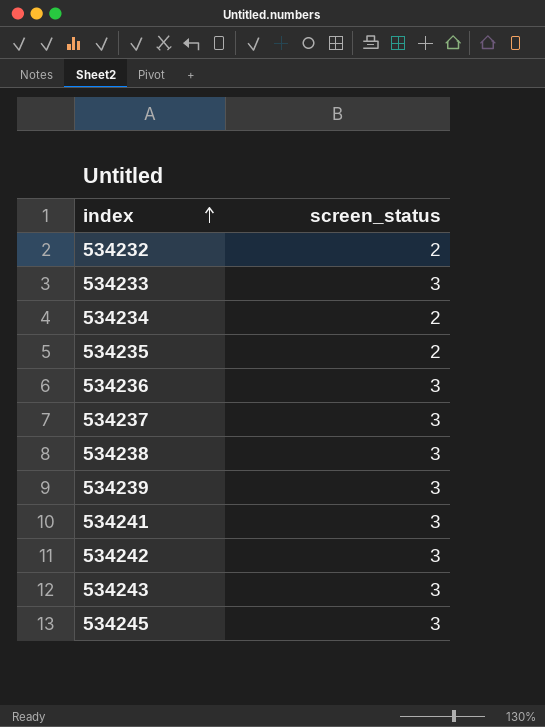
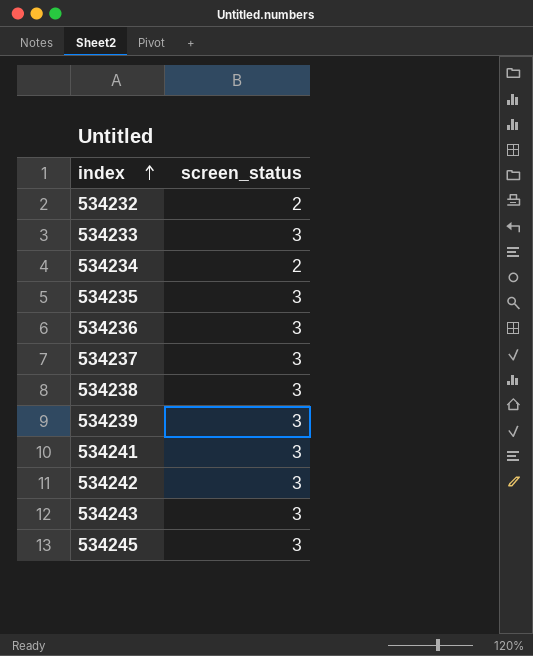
534235 | screen_status: 2 -> 3

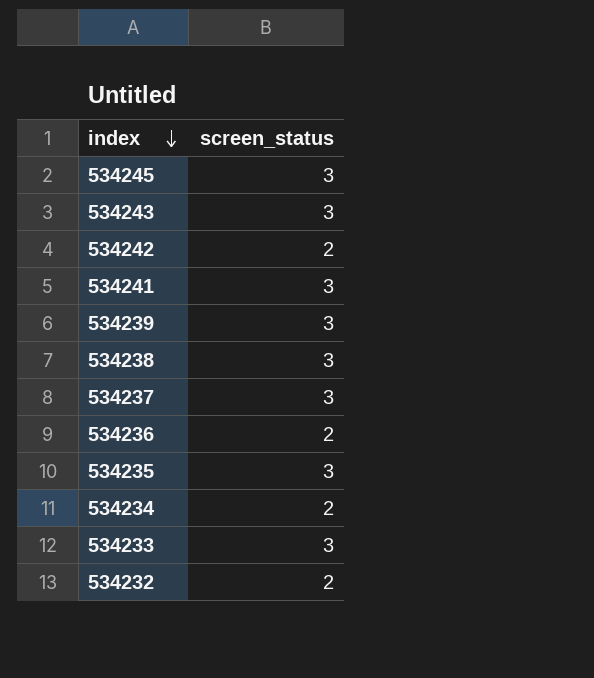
row order: index ascending -> index descending
534242 | screen_status: 3 -> 2
534236 | screen_status: 3 -> 2

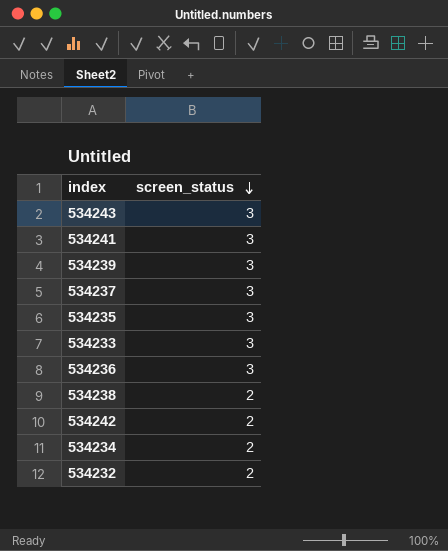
row order: index descending -> screen_status descending
row 534245: 3 -> none
534236 | screen_status: 2 -> 3
534238 | screen_status: 3 -> 2

